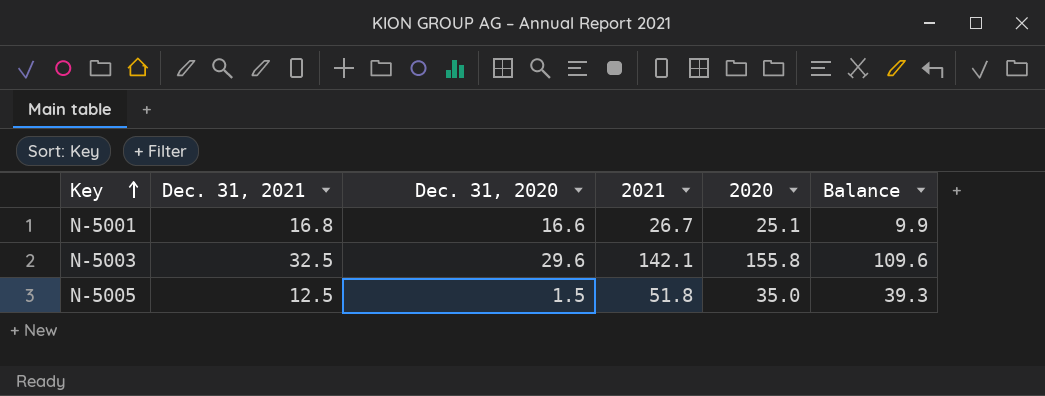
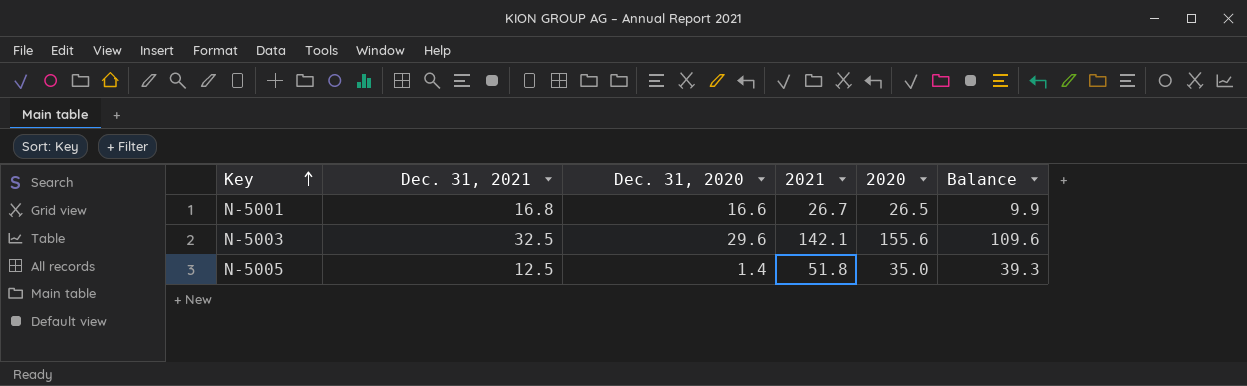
N-5001 | 2020: 25.1 -> 26.5
N-5003 | 2020: 155.8 -> 155.6
N-5005 | Dec. 31, 2020: 1.5 -> 1.4

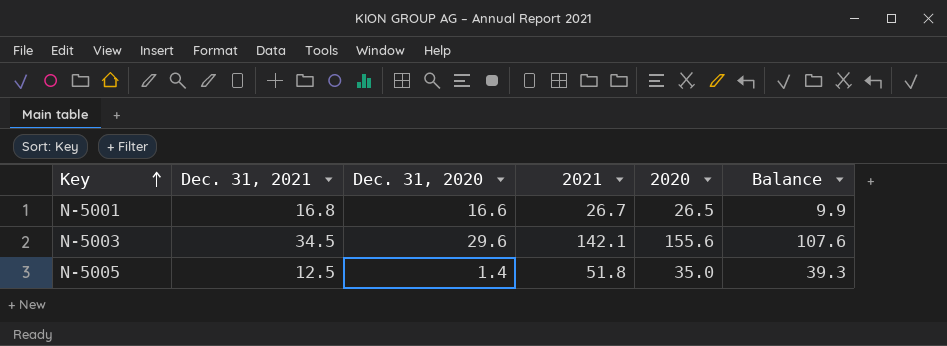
N-5003 | Dec. 31, 2021: 32.5 -> 34.5
N-5003 | Balance: 109.6 -> 107.6

